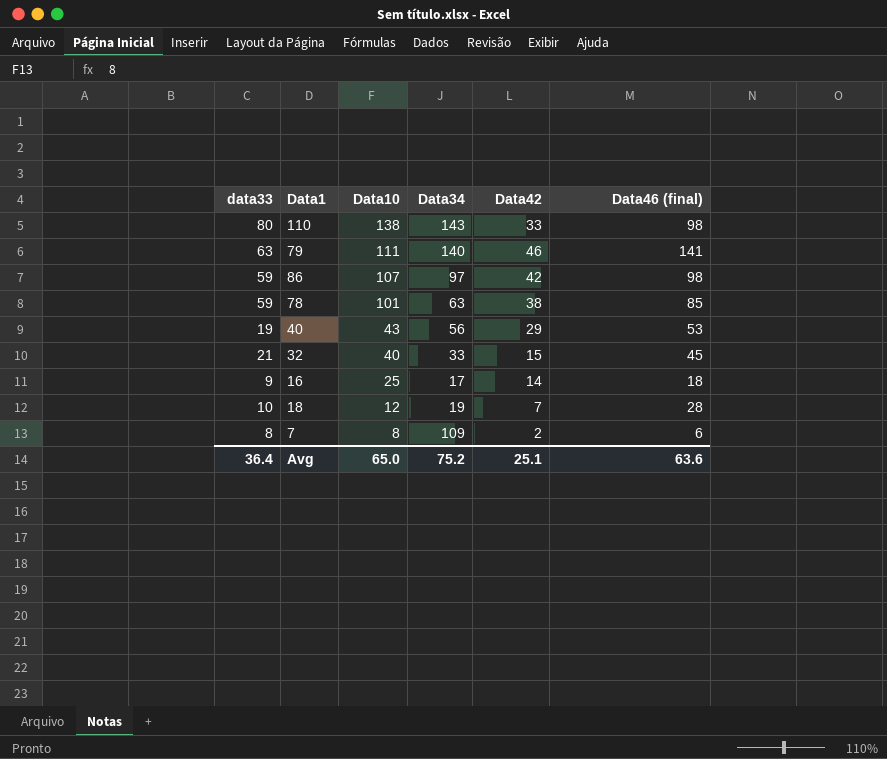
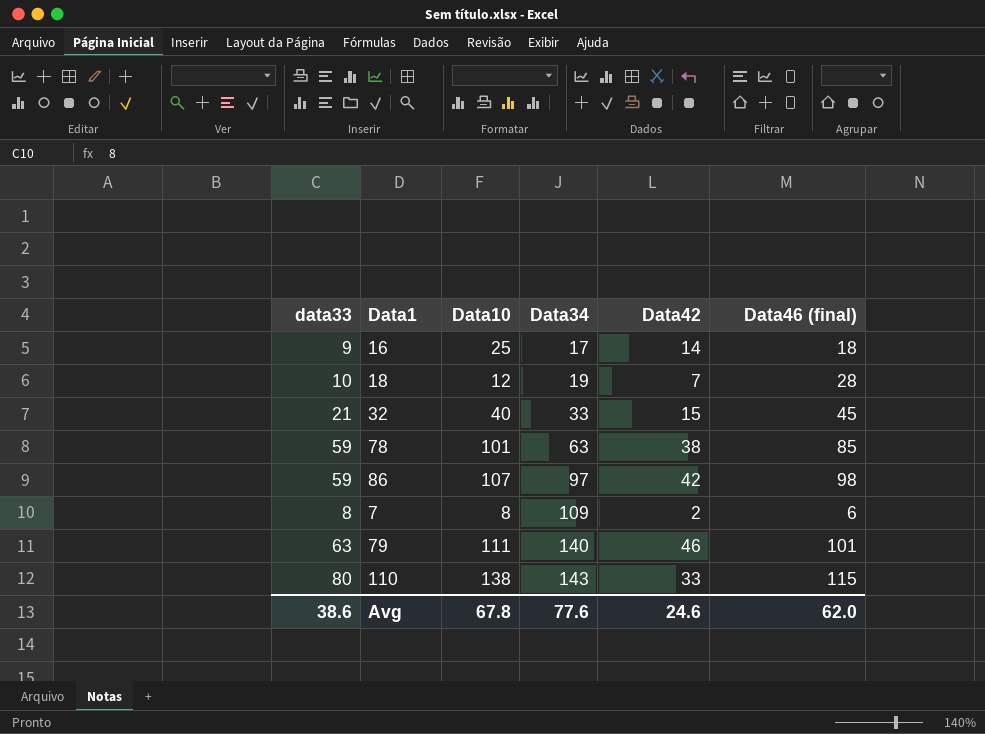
row order: Data10 descending -> Data34 ascending
row 40: 19 | 43 | 56 | 29 | 53 -> none
79 | Data46 (final): 141 -> 101
110 | Data46 (final): 98 -> 115
Avg | data33: 36.4 -> 38.6
Avg | Data10: 65.0 -> 67.8
Avg | Data34: 75.2 -> 77.6
Avg | Data42: 25.1 -> 24.6
Avg | Data46 (final): 63.6 -> 62.0

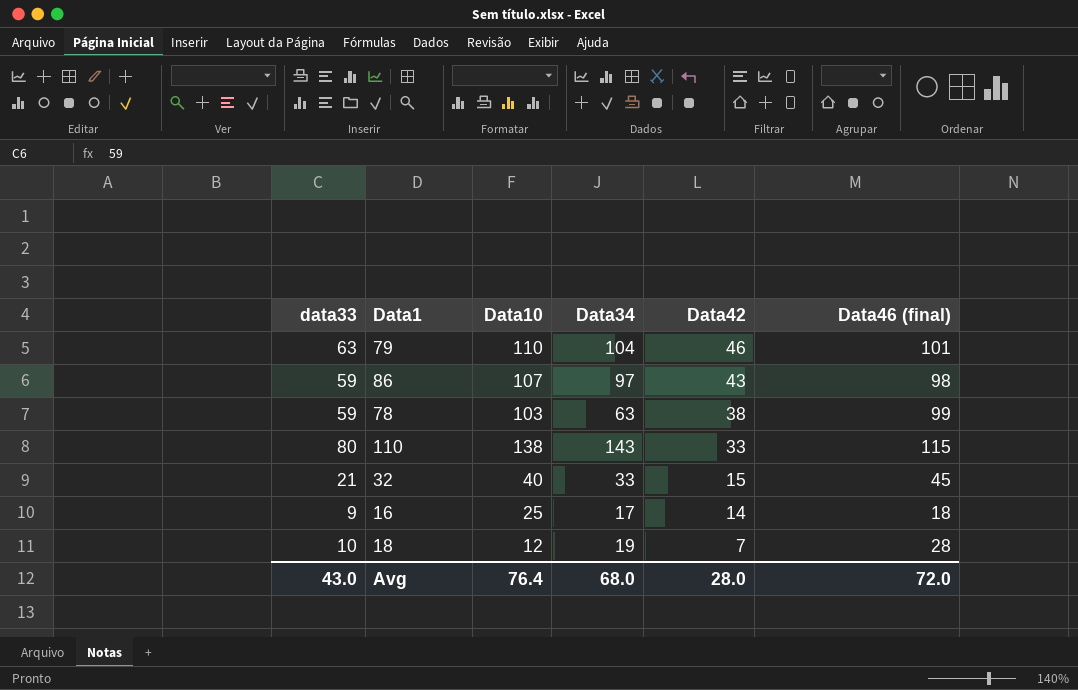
row order: Data34 ascending -> Data42 descending
row 7: 8 | 8 | 109 | 2 | 6 -> none
79 | Data10: 111 -> 110
79 | Data34: 140 -> 104
86 | Data42: 42 -> 43
78 | Data10: 101 -> 103
78 | Data46 (final): 85 -> 99
Avg | data33: 38.6 -> 43.0
Avg | Data10: 67.8 -> 76.4
Avg | Data34: 77.6 -> 68.0
Avg | Data42: 24.6 -> 28.0
Avg | Data46 (final): 62.0 -> 72.0

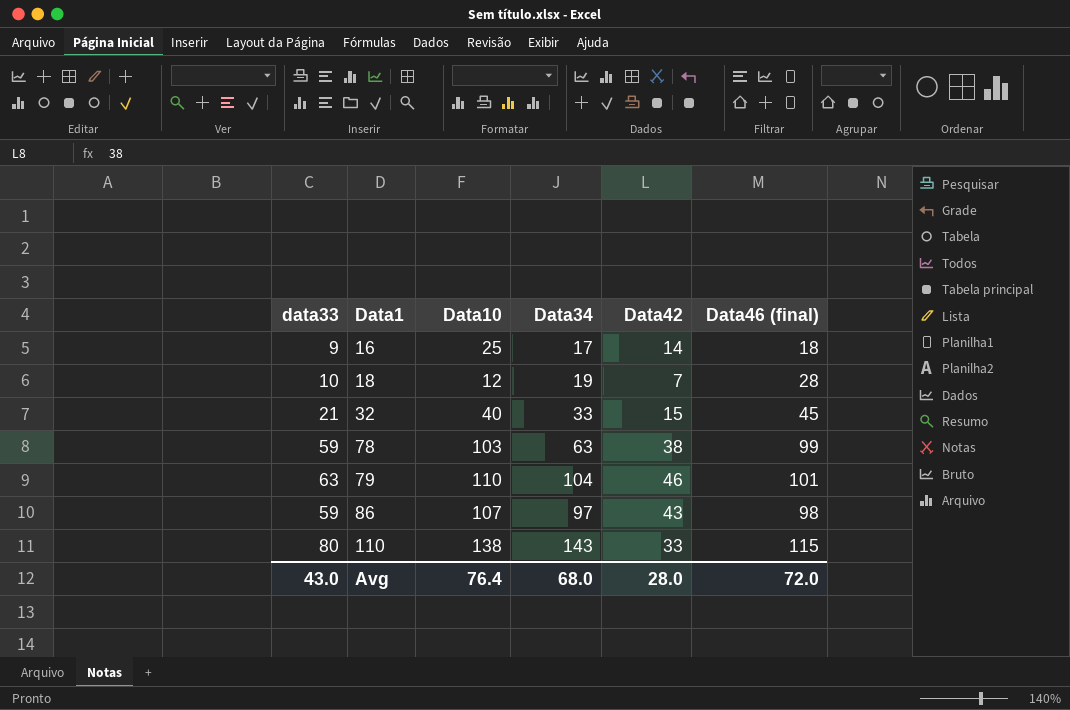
row order: Data42 descending -> Data1 ascending

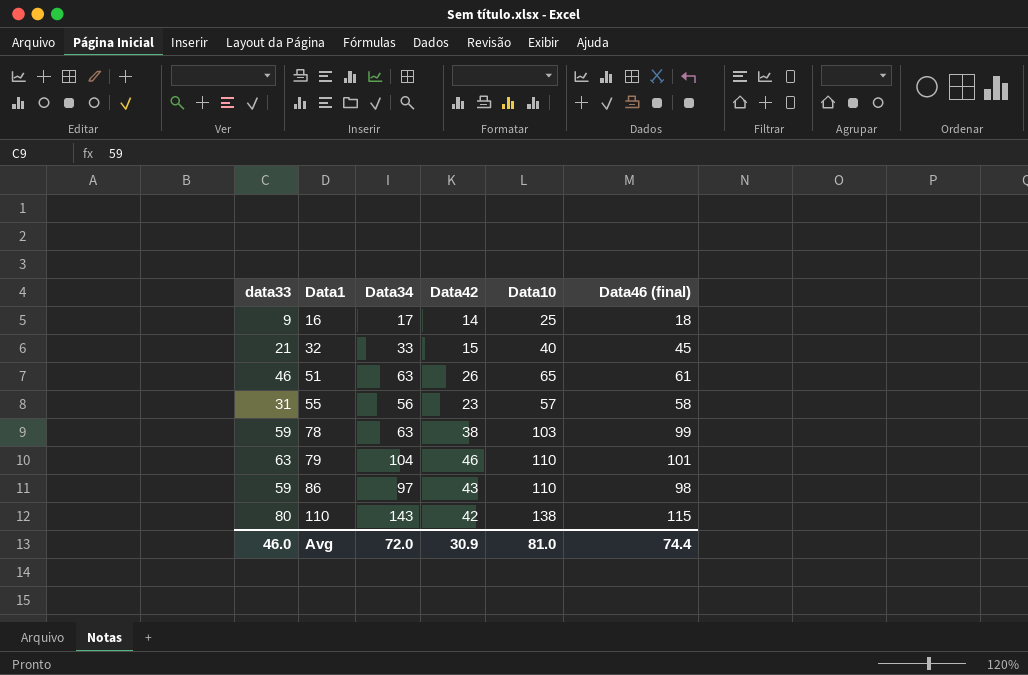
column Data10 | position: 3 -> 5
row 18: 10 | 12 | 19 | 7 | 28 -> none
row 51: none -> 46 | 63 | 26 | 65 | 61
row 55: none -> 31 | 56 | 23 | 57 | 58
86 | Data10: 107 -> 110
110 | Data42: 33 -> 42
Avg | data33: 43.0 -> 46.0
Avg | Data34: 68.0 -> 72.0
Avg | Data42: 28.0 -> 30.9
Avg | Data10: 76.4 -> 81.0
Avg | Data46 (final): 72.0 -> 74.4

